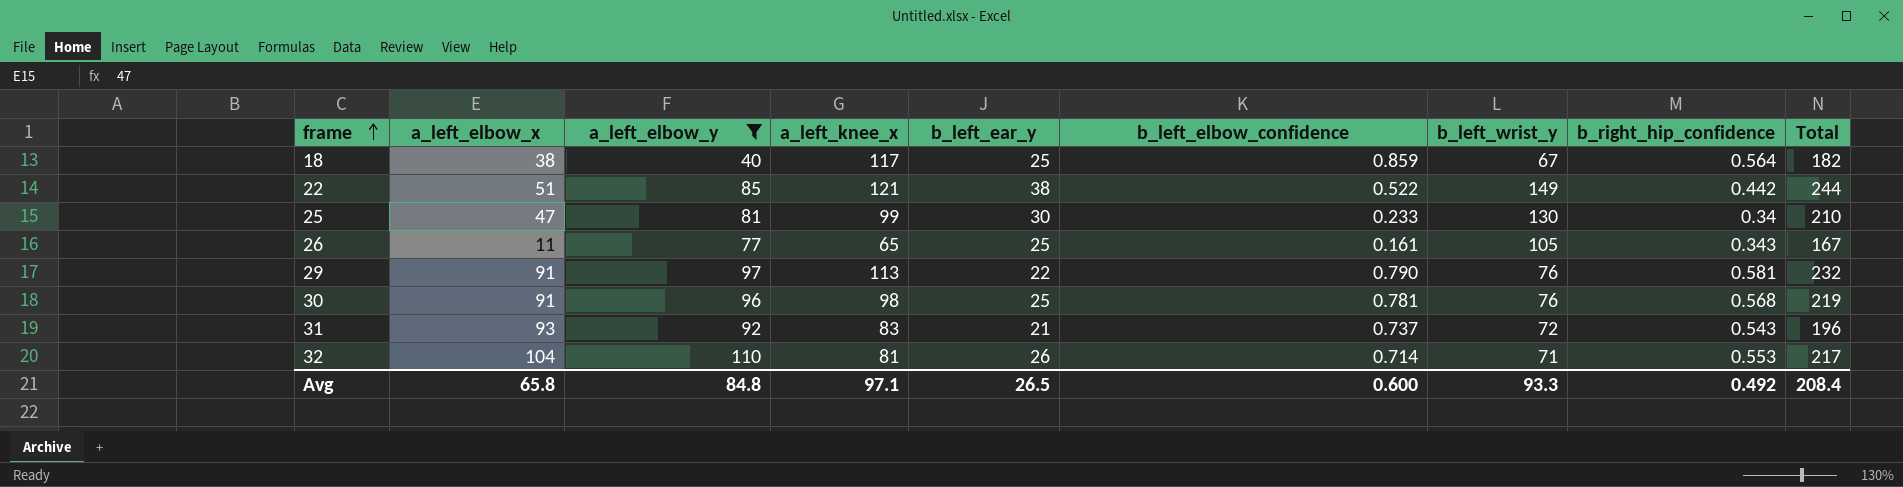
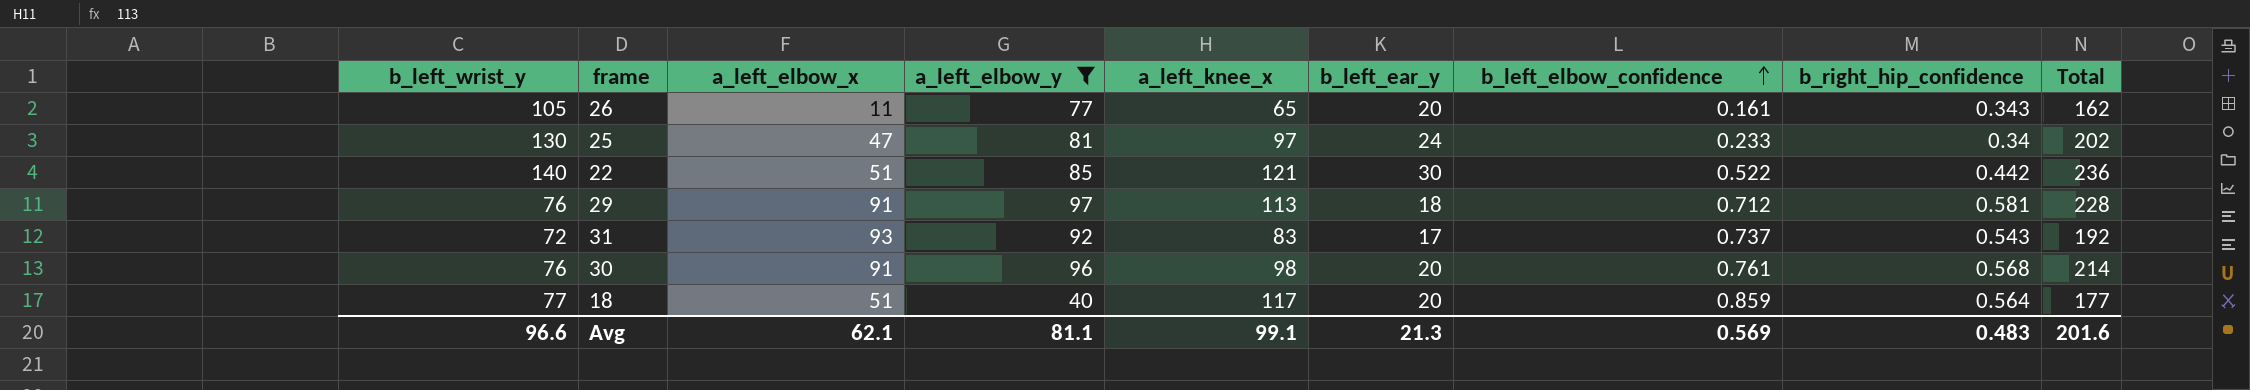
row order: frame ascending -> b_left_elbow_confidence ascending
column b_left_wrist_y | position: 7 -> 1
row 32: 104 | 110 | 81 | 26 | 0.714 | 71 | 0.553 | 217 -> none
26 | b_left_ear_y: 25 -> 20
26 | Total: 167 -> 162
25 | a_left_knee_x: 99 -> 97
25 | b_left_ear_y: 30 -> 24
25 | Total: 210 -> 202
22 | b_left_wrist_y: 149 -> 140
22 | b_left_ear_y: 38 -> 30
22 | Total: 244 -> 236
29 | b_left_ear_y: 22 -> 18
29 | b_left_elbow_confidence: 0.790 -> 0.712
29 | Total: 232 -> 228
31 | b_left_ear_y: 21 -> 17
31 | Total: 196 -> 192
30 | b_left_ear_y: 25 -> 20
30 | b_left_elbow_confidence: 0.781 -> 0.761
30 | Total: 219 -> 214
18 | b_left_wrist_y: 67 -> 77
18 | a_left_elbow_x: 38 -> 51
18 | b_left_ear_y: 25 -> 20
18 | Total: 182 -> 177
Avg | b_left_wrist_y: 93.3 -> 96.6
Avg | a_left_elbow_x: 65.8 -> 62.1
Avg | a_left_elbow_y: 84.8 -> 81.1
Avg | a_left_knee_x: 97.1 -> 99.1
Avg | b_left_ear_y: 26.5 -> 21.3
Avg | b_left_elbow_confidence: 0.600 -> 0.569
Avg | b_right_hip_confidence: 0.492 -> 0.483
Avg | Total: 208.4 -> 201.6

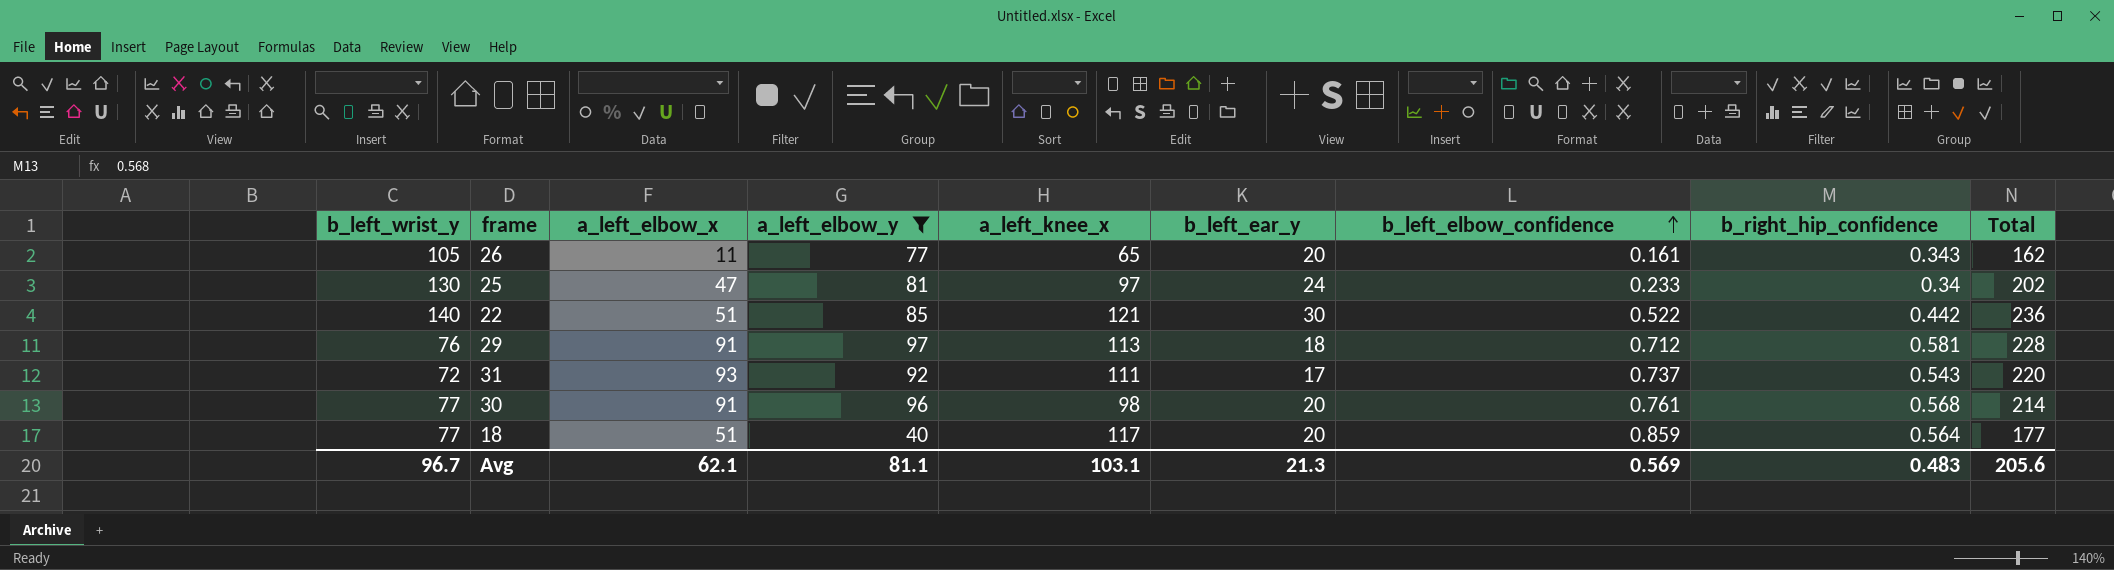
31 | a_left_knee_x: 83 -> 111
31 | Total: 192 -> 220
30 | b_left_wrist_y: 76 -> 77
Avg | b_left_wrist_y: 96.6 -> 96.7
Avg | a_left_knee_x: 99.1 -> 103.1
Avg | Total: 201.6 -> 205.6

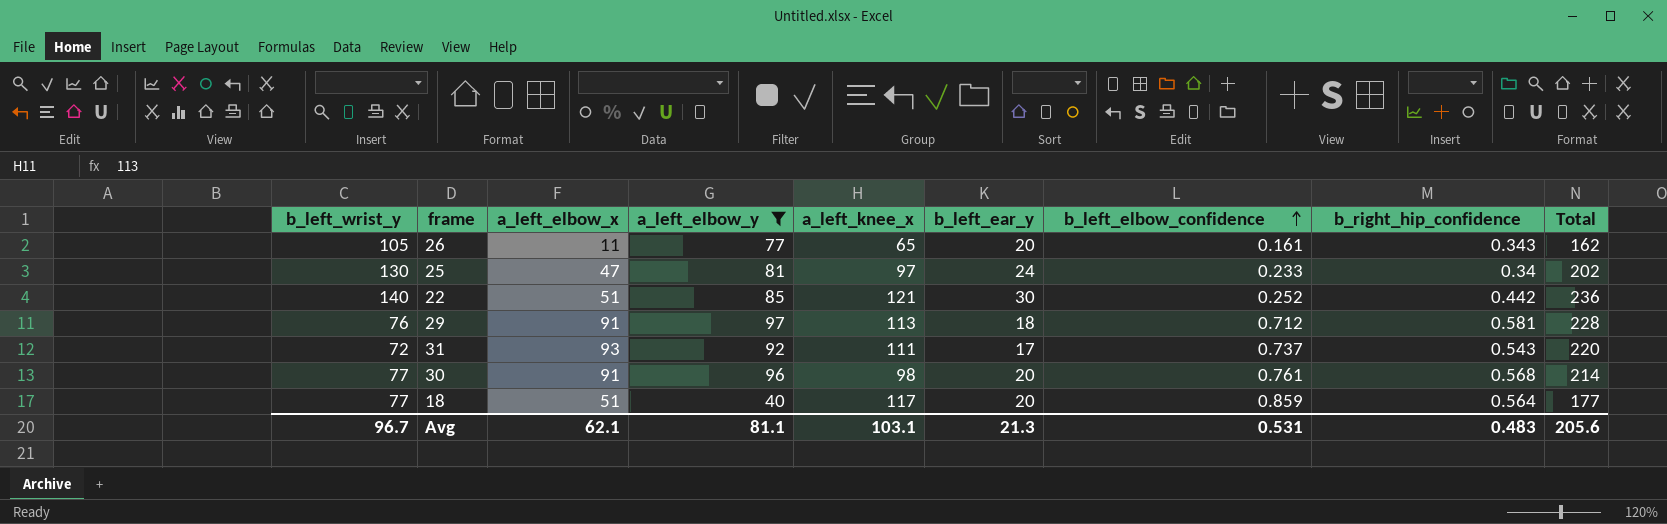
22 | b_left_elbow_confidence: 0.522 -> 0.252
Avg | b_left_elbow_confidence: 0.569 -> 0.531

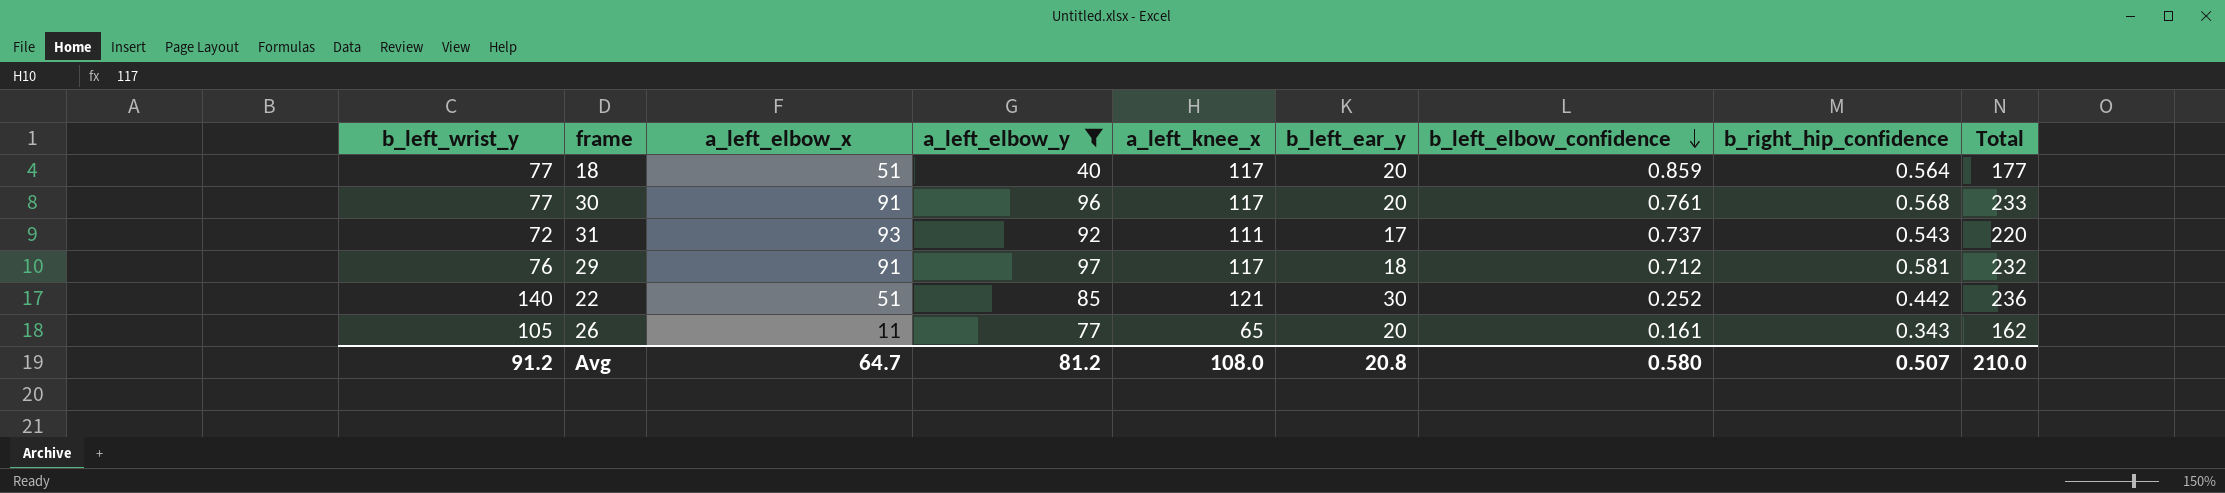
row order: b_left_elbow_confidence ascending -> b_left_elbow_confidence descending
row 25: 130 | 47 | 81 | 97 | 24 | 0.233 | 0.34 | 202 -> none
30 | a_left_knee_x: 98 -> 117
30 | Total: 214 -> 233
29 | a_left_knee_x: 113 -> 117
29 | Total: 228 -> 232
Avg | b_left_wrist_y: 96.7 -> 91.2
Avg | a_left_elbow_x: 62.1 -> 64.7
Avg | a_left_elbow_y: 81.1 -> 81.2
Avg | a_left_knee_x: 103.1 -> 108.0
Avg | b_left_ear_y: 21.3 -> 20.8
Avg | b_left_elbow_confidence: 0.531 -> 0.580
Avg | b_right_hip_confidence: 0.483 -> 0.507
Avg | Total: 205.6 -> 210.0

